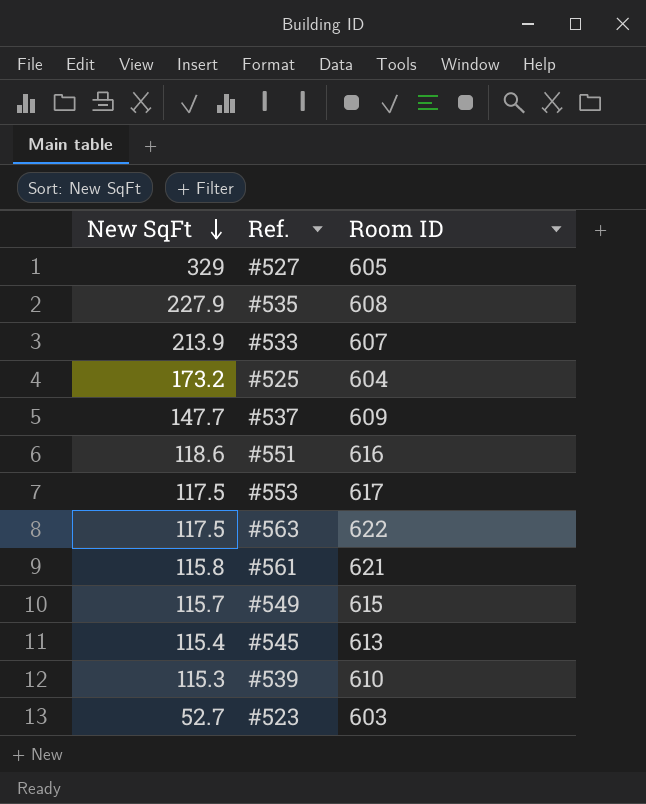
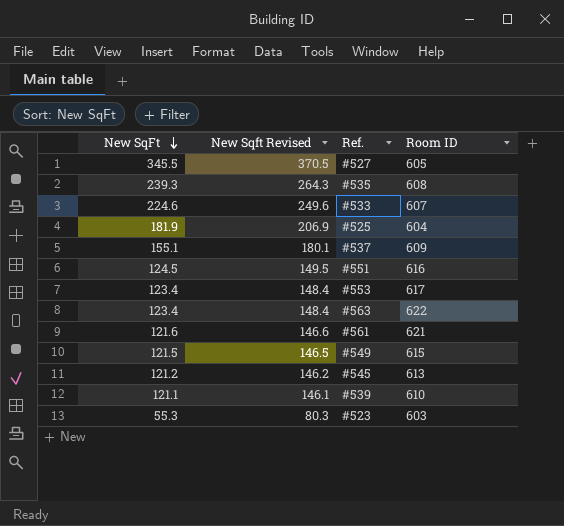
column New Sqft Revised | formula: none -> [New SqFt] + 25
#527 | New SqFt: 329 -> 345.5
#535 | New SqFt: 227.9 -> 239.3
#533 | New SqFt: 213.9 -> 224.6
#525 | New SqFt: 173.2 -> 181.9
#537 | New SqFt: 147.7 -> 155.1
#551 | New SqFt: 118.6 -> 124.5
#553 | New SqFt: 117.5 -> 123.4
#563 | New SqFt: 117.5 -> 123.4
#561 | New SqFt: 115.8 -> 121.6
#549 | New SqFt: 115.7 -> 121.5
#545 | New SqFt: 115.4 -> 121.2
#539 | New SqFt: 115.3 -> 121.1
#523 | New SqFt: 52.7 -> 55.3

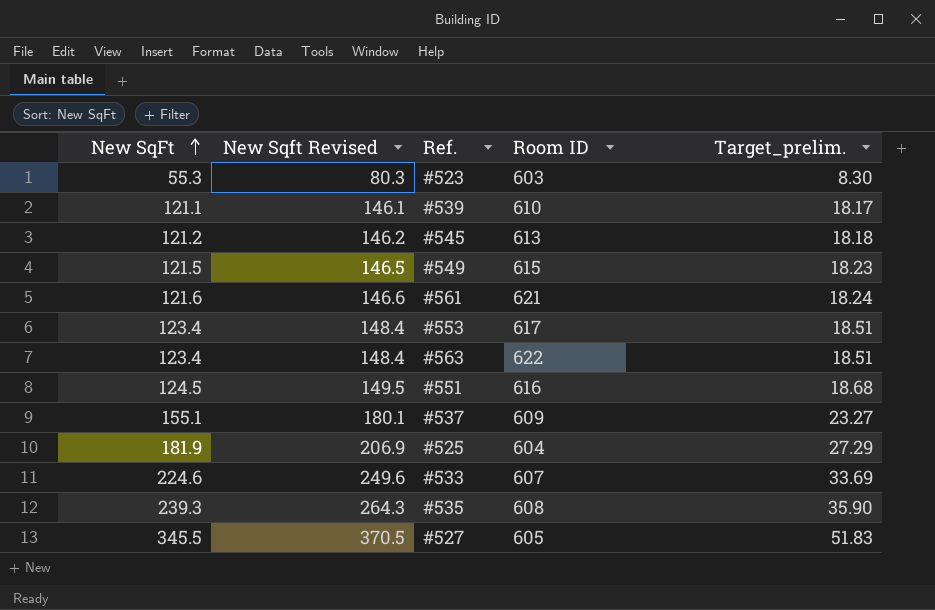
row order: New SqFt descending -> New SqFt ascending
column Target_prelim. | formula: none -> [New SqFt] * 0.15

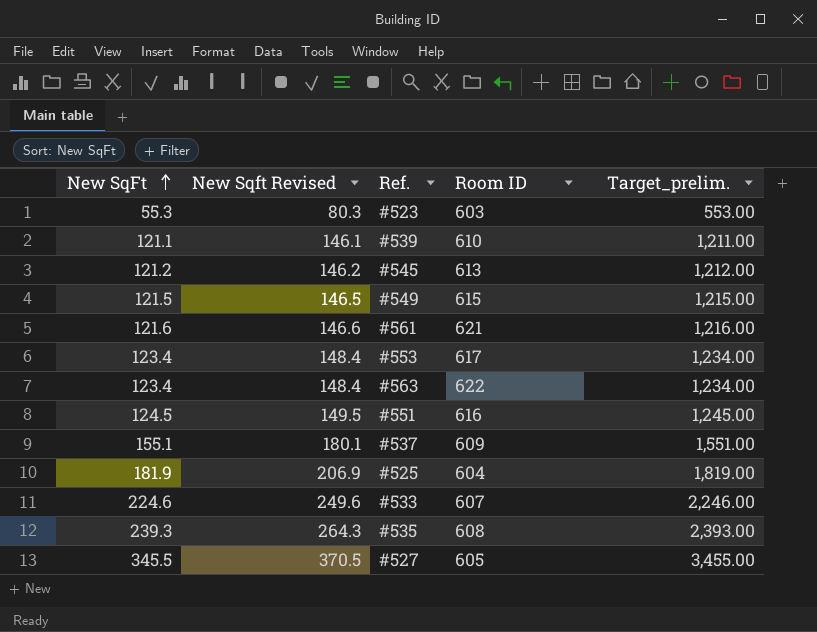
column Target_prelim. | formula: [New SqFt] * 0.15 -> [New SqFt] * 10

